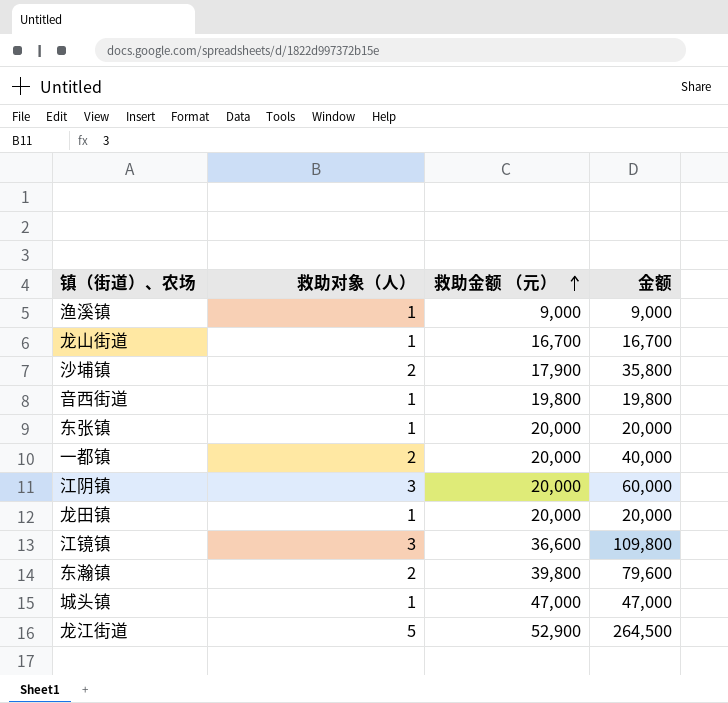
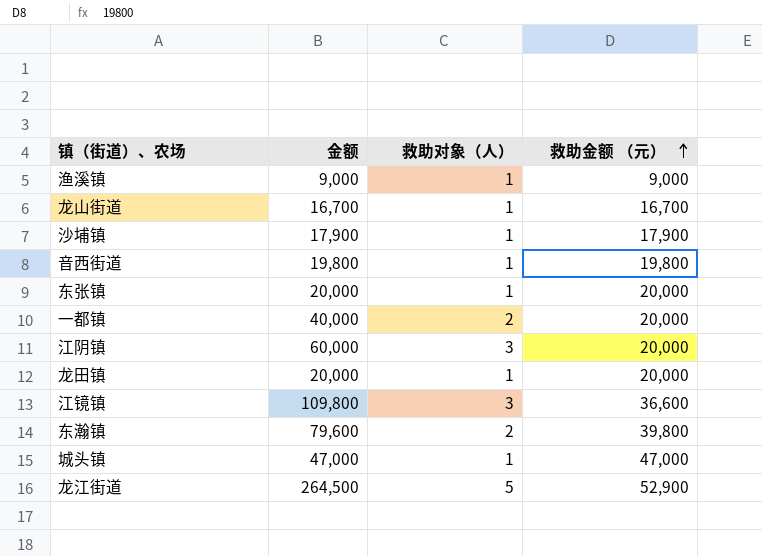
column 金额 | position: 4 -> 2
沙埔镇 | 金额: 35,800 -> 17,900
沙埔镇 | 救助对象（人）: 2 -> 1

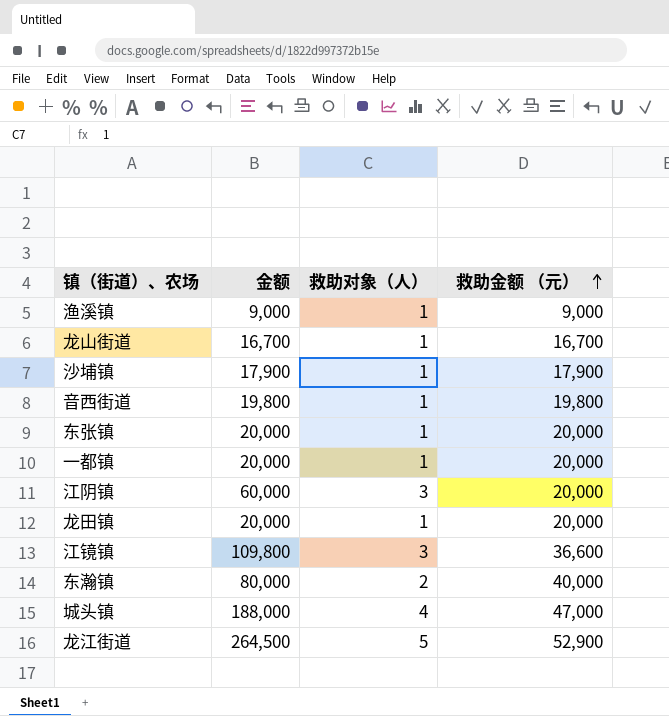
一都镇 | 金额: 40,000 -> 20,000
一都镇 | 救助对象（人）: 2 -> 1
东瀚镇 | 金额: 79,600 -> 80,000
东瀚镇 | 救助金额 （元）: 39,800 -> 40,000
城头镇 | 金额: 47,000 -> 188,000
城头镇 | 救助对象（人）: 1 -> 4

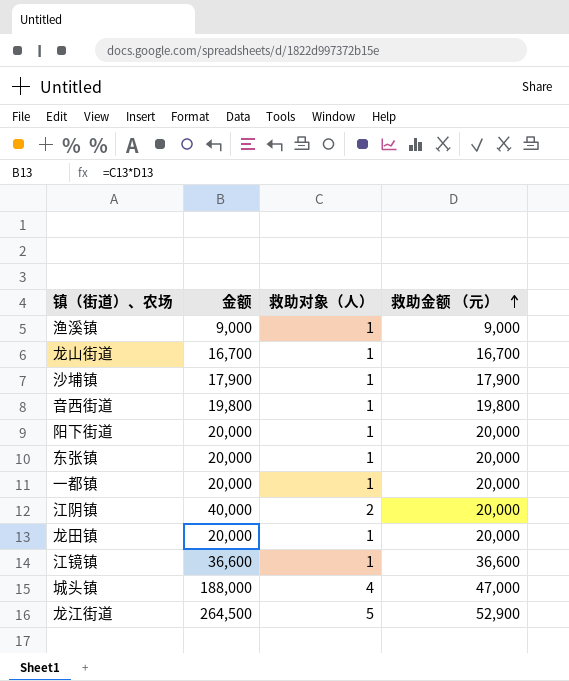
row 东瀚镇: 80,000 | 2 | 40,000 -> none
row 阳下街道: none -> 20,000 | 1 | 20,000
江阴镇 | 金额: 60,000 -> 40,000
江阴镇 | 救助对象（人）: 3 -> 2
江镜镇 | 金额: 109,800 -> 36,600
江镜镇 | 救助对象（人）: 3 -> 1

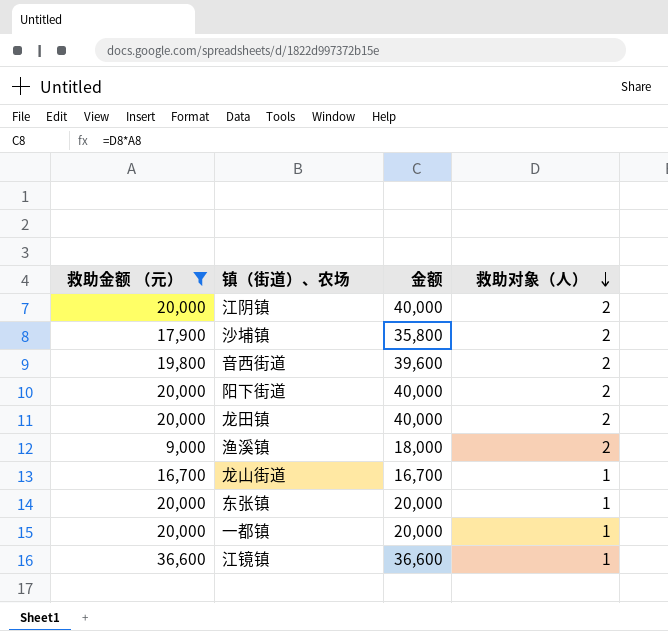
filter: none -> 救助金额 （元） <= 36,600
row order: 救助金额 （元） ascending -> 救助对象（人） descending
column 救助金额 （元） | position: 4 -> 1
沙埔镇 | 金额: 17,900 -> 35,800
沙埔镇 | 救助对象（人）: 1 -> 2
音西街道 | 金额: 19,800 -> 39,600
音西街道 | 救助对象（人）: 1 -> 2
阳下街道 | 金额: 20,000 -> 40,000
阳下街道 | 救助对象（人）: 1 -> 2
龙田镇 | 金额: 20,000 -> 40,000
龙田镇 | 救助对象（人）: 1 -> 2
渔溪镇 | 金额: 9,000 -> 18,000
渔溪镇 | 救助对象（人）: 1 -> 2

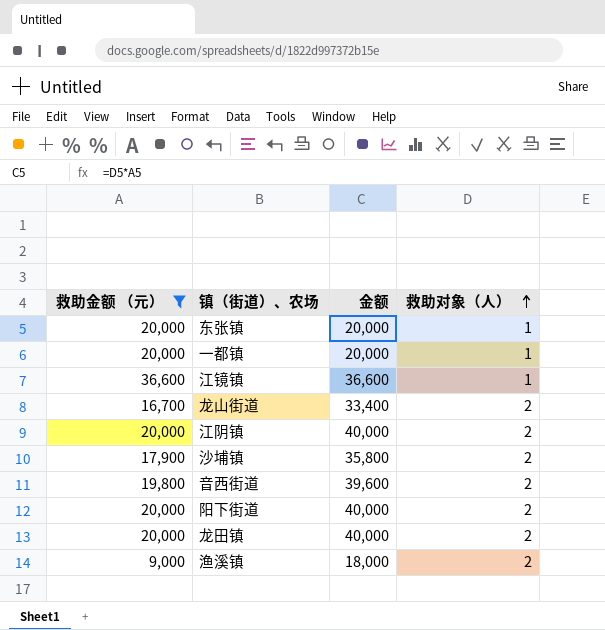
row order: 救助对象（人） descending -> 救助对象（人） ascending
龙山街道 | 金额: 16,700 -> 33,400
龙山街道 | 救助对象（人）: 1 -> 2

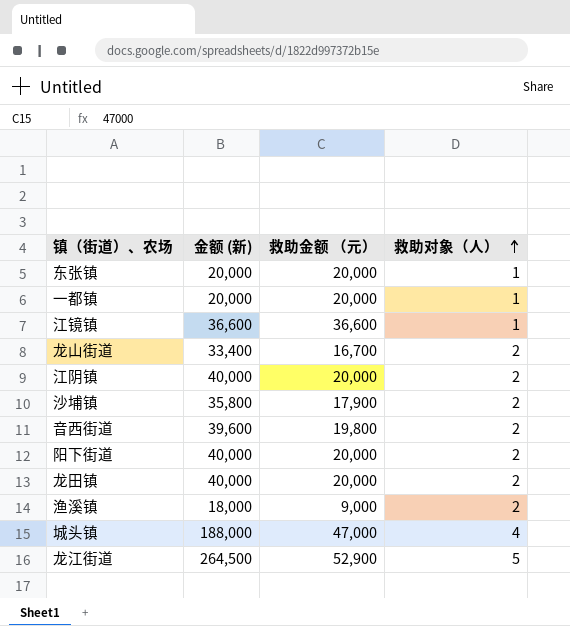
filter: 救助金额 （元） <= 36,600 -> none
column name: 金额 -> 金额 (新)
column 救助金额 （元） | position: 1 -> 3

